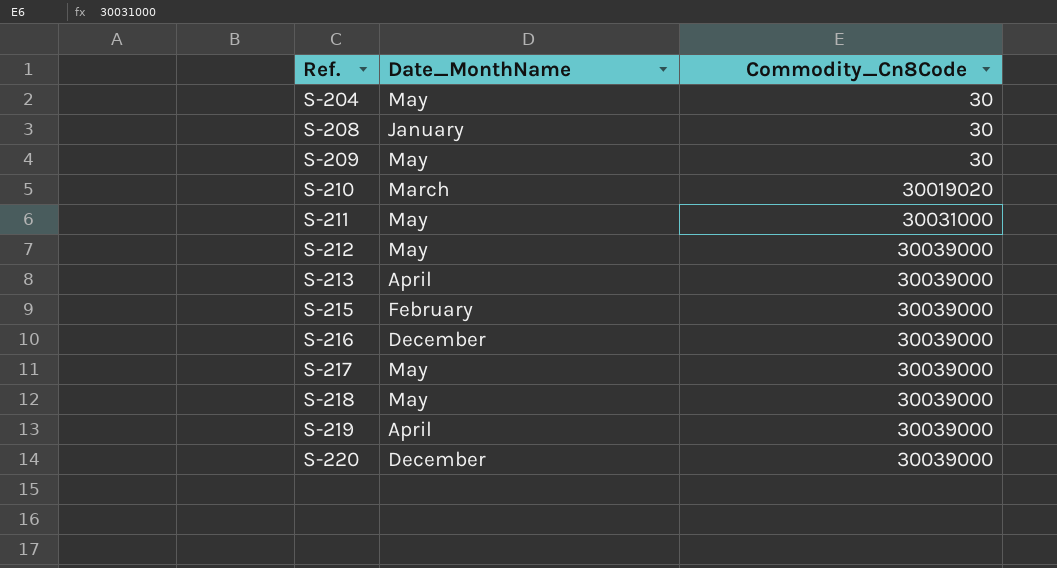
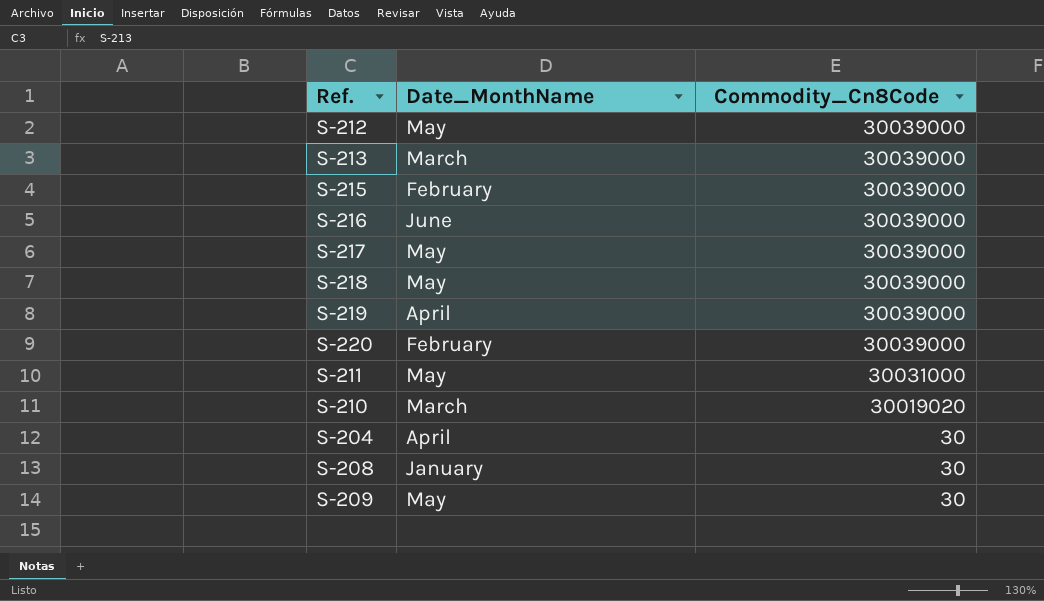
row order: Ref. ascending -> Commodity_Cn8Code descending
S-213 | Date_MonthName: April -> March
S-216 | Date_MonthName: December -> June
S-220 | Date_MonthName: December -> February
S-204 | Date_MonthName: May -> April

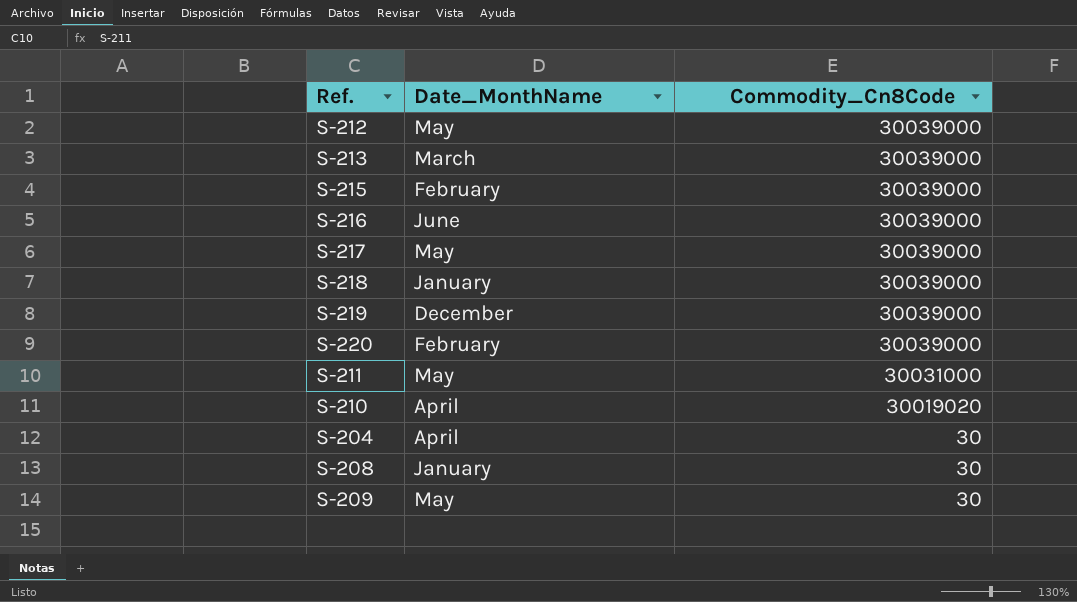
S-218 | Date_MonthName: May -> January
S-219 | Date_MonthName: April -> December
S-210 | Date_MonthName: March -> April

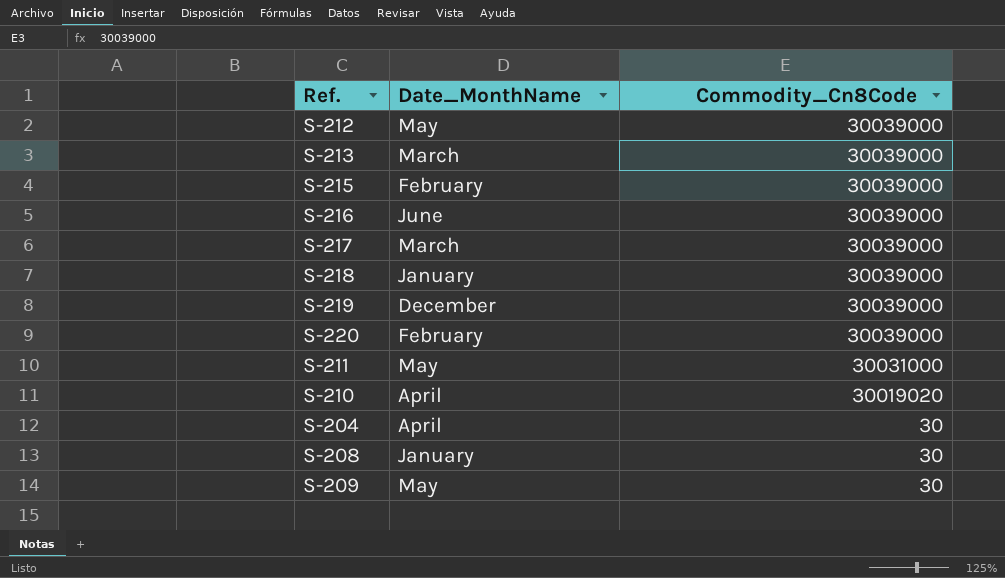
S-217 | Date_MonthName: May -> March

